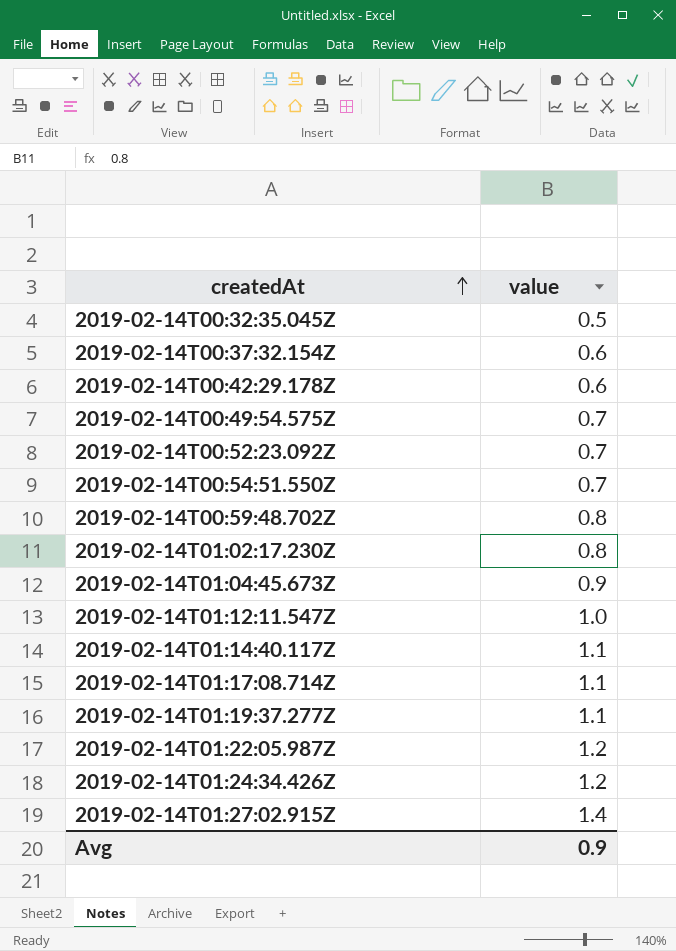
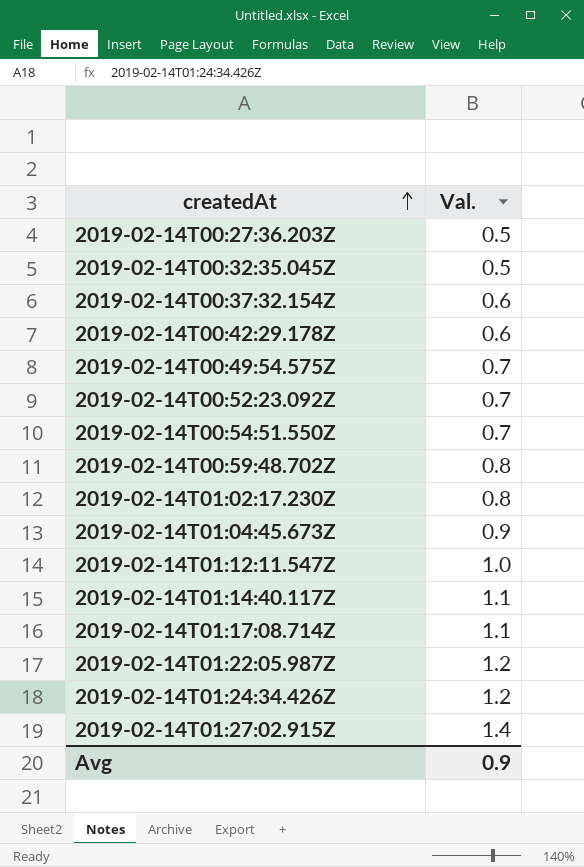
column name: value -> Val.
row 2019-02-14T01:19:37.277Z: 1.1 -> none
row 2019-02-14T00:27:36.203Z: none -> 0.5

